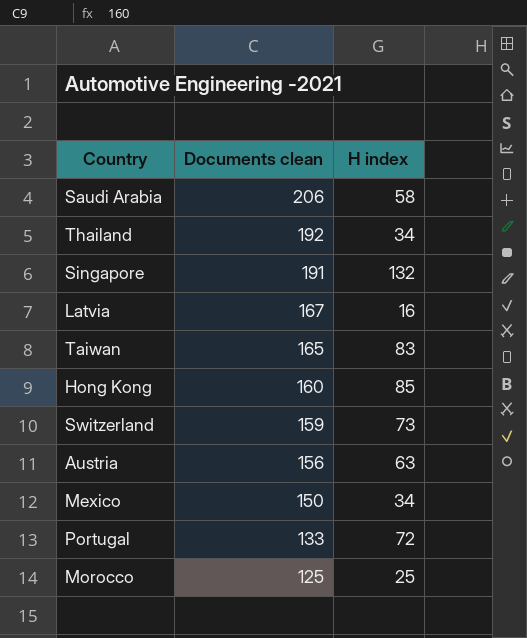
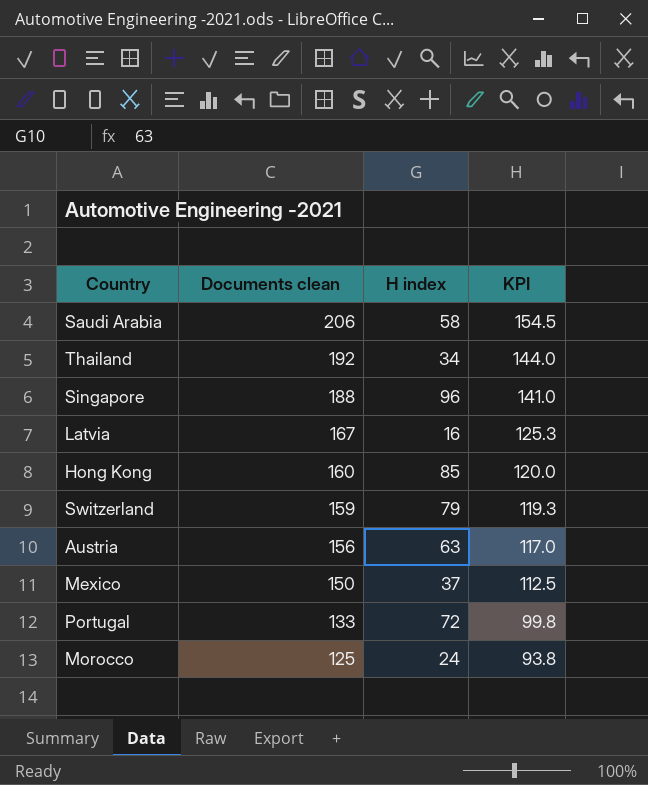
column KPI | formula: none -> [Documents clean] * 0.75
row Taiwan: 165 | 83 -> none
Singapore | Documents clean: 191 -> 188
Singapore | H index: 132 -> 96
Switzerland | H index: 73 -> 79
Mexico | H index: 34 -> 37
Morocco | H index: 25 -> 24

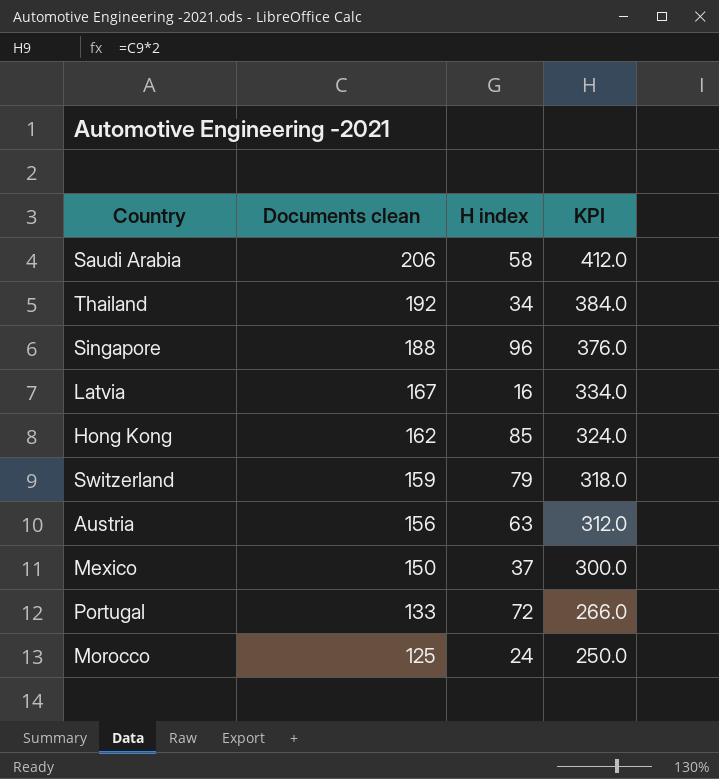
column KPI | formula: [Documents clean] * 0.75 -> [Documents clean] * 2
Hong Kong | Documents clean: 160 -> 162

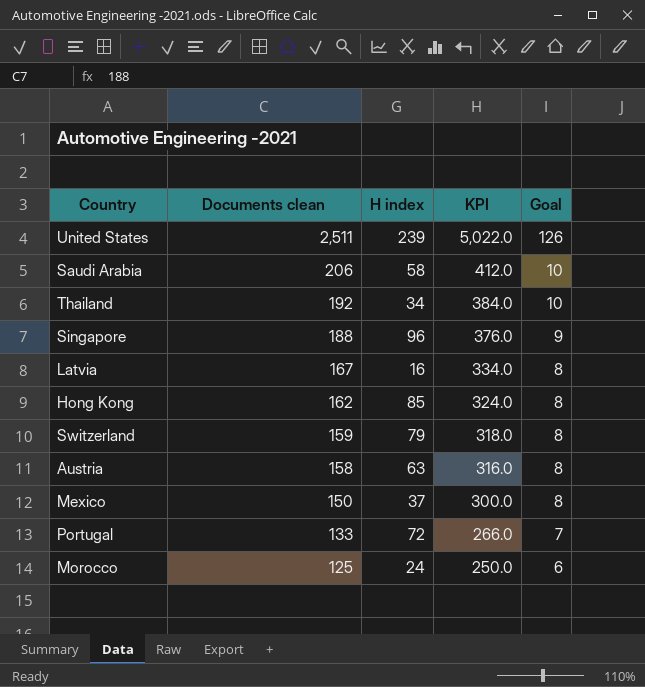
column Goal | formula: none -> [Documents clean] * 0.05
row United States: none -> 2,511 | 239 | 5,022.0 | 126
Austria | Documents clean: 156 -> 158
Austria | KPI: 312.0 -> 316.0

